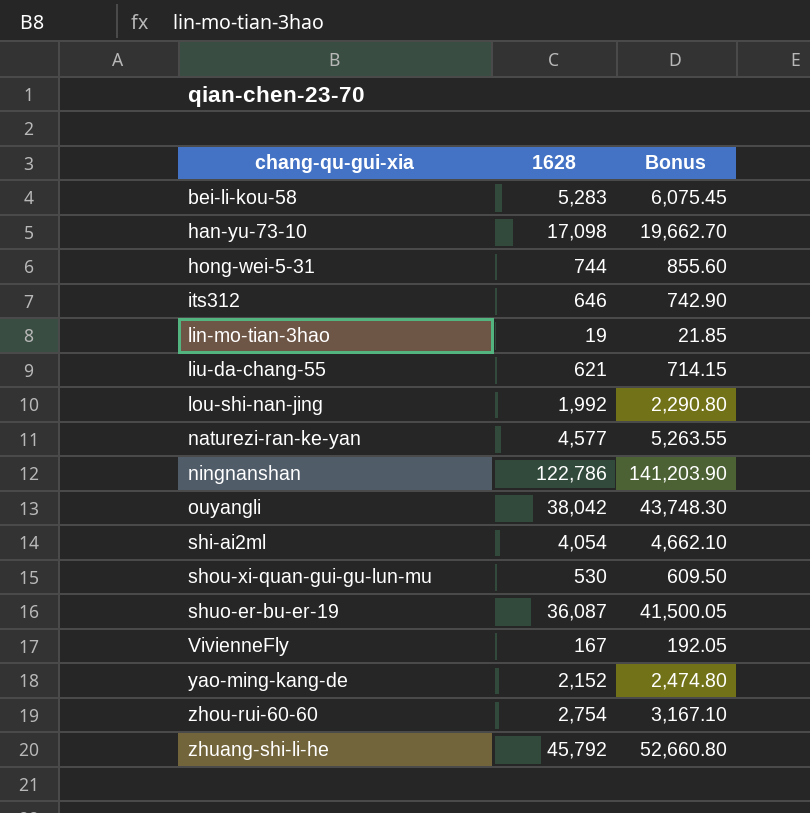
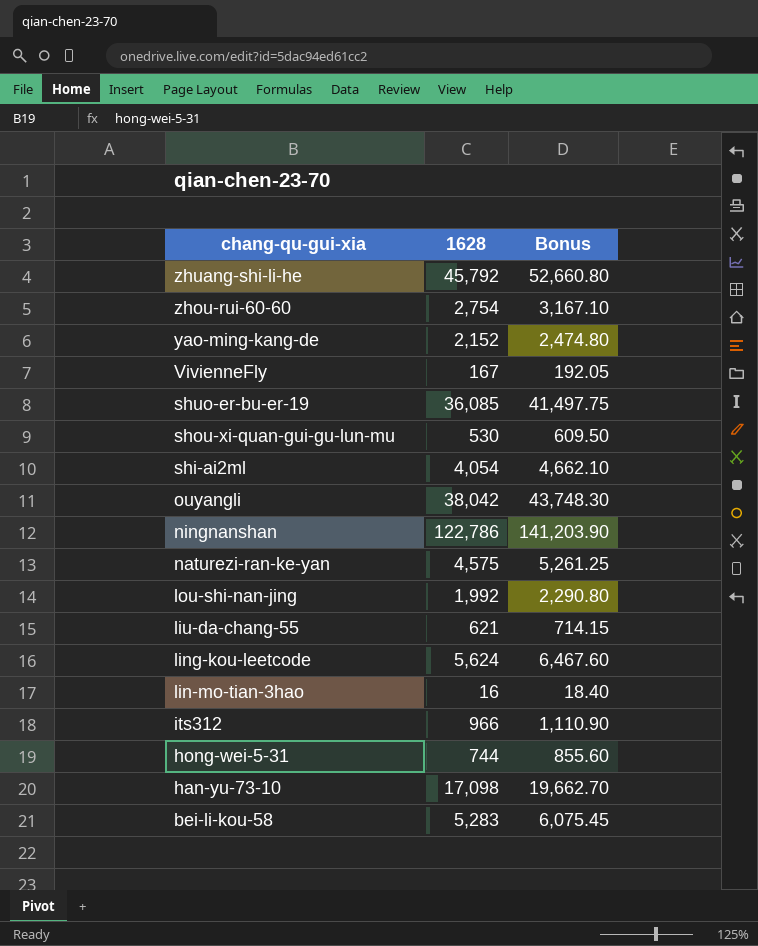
row order: chang-qu-gui-xia ascending -> chang-qu-gui-xia descending
shuo-er-bu-er-19 | 1628: 36,087 -> 36,085
shuo-er-bu-er-19 | Bonus: 41,500.05 -> 41,497.75
naturezi-ran-ke-yan | 1628: 4,577 -> 4,575
naturezi-ran-ke-yan | Bonus: 5,263.55 -> 5,261.25
row ling-kou-leetcode: none -> 5,624 | 6,467.60
lin-mo-tian-3hao | 1628: 19 -> 16
lin-mo-tian-3hao | Bonus: 21.85 -> 18.40
its312 | 1628: 646 -> 966
its312 | Bonus: 742.90 -> 1,110.90

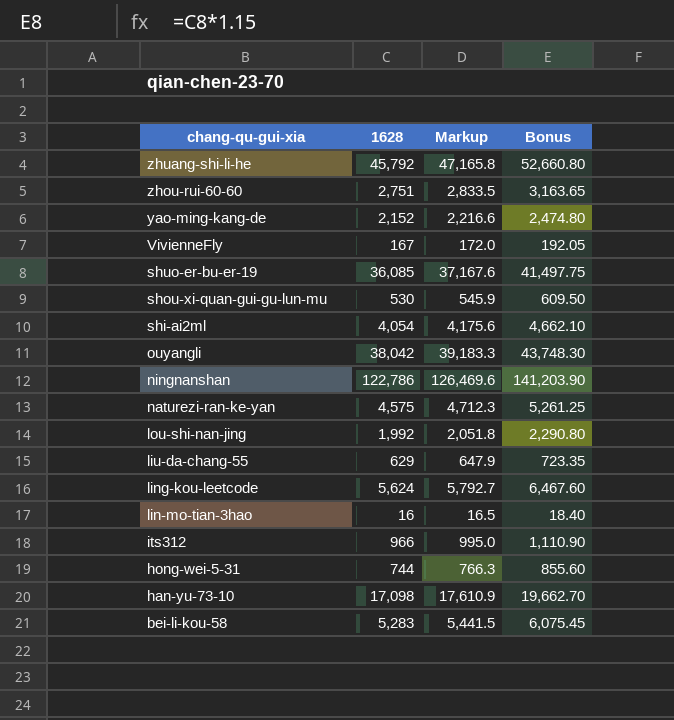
column Markup | formula: none -> [1628] * 1.03
zhou-rui-60-60 | 1628: 2,754 -> 2,751
zhou-rui-60-60 | Bonus: 3,167.10 -> 3,163.65
liu-da-chang-55 | 1628: 621 -> 629
liu-da-chang-55 | Bonus: 714.15 -> 723.35

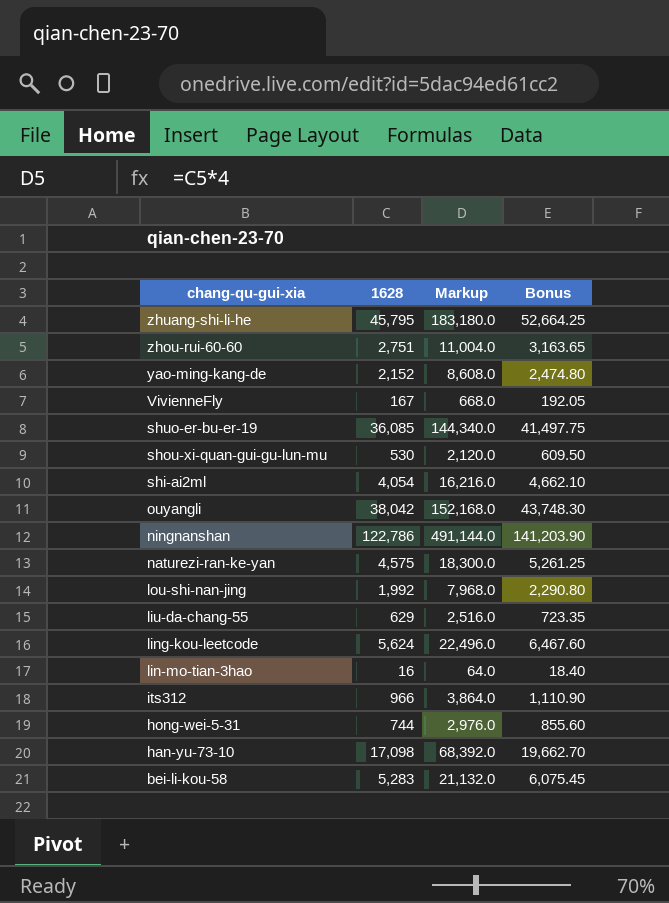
column Markup | formula: [1628] * 1.03 -> [1628] * 4
zhuang-shi-li-he | 1628: 45,792 -> 45,795
zhuang-shi-li-he | Bonus: 52,660.80 -> 52,664.25

